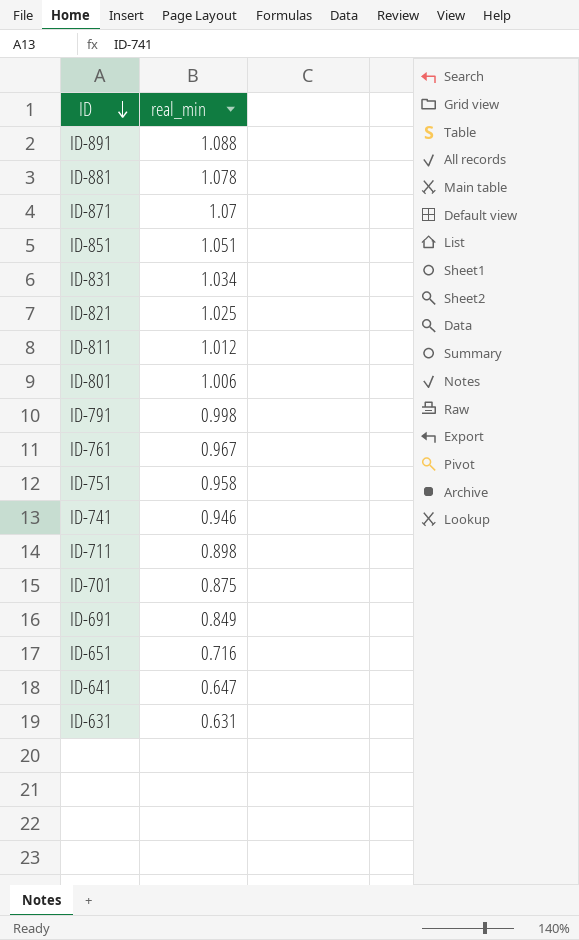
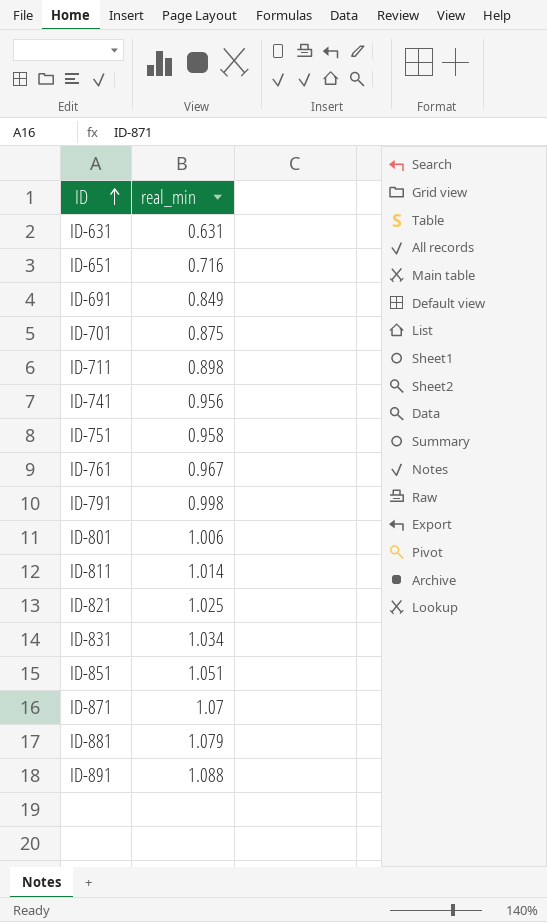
row order: ID descending -> ID ascending
row ID-641: 0.647 -> none
ID-741 | real_min: 0.946 -> 0.956
ID-811 | real_min: 1.012 -> 1.014
ID-881 | real_min: 1.078 -> 1.079

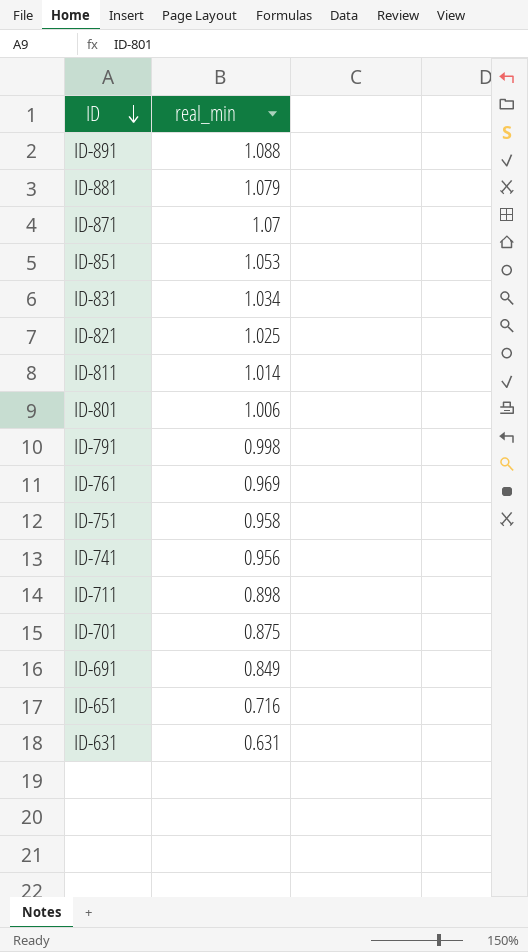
row order: ID ascending -> ID descending
ID-851 | real_min: 1.051 -> 1.053
ID-761 | real_min: 0.967 -> 0.969

